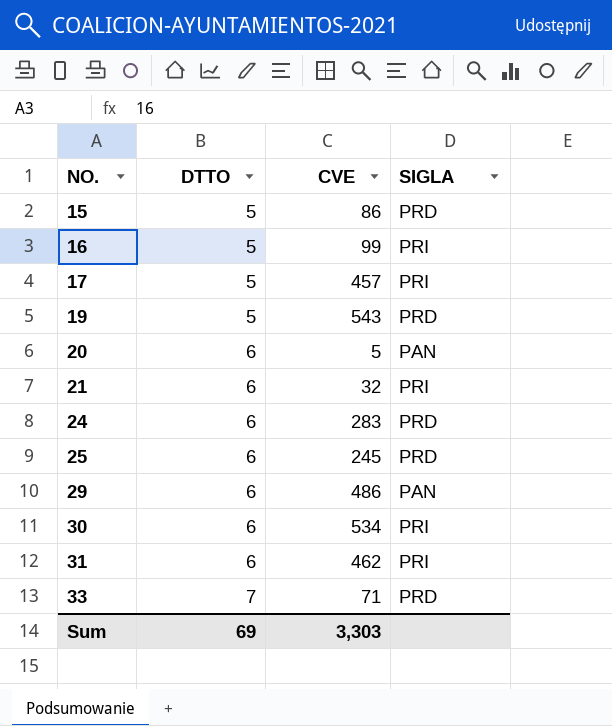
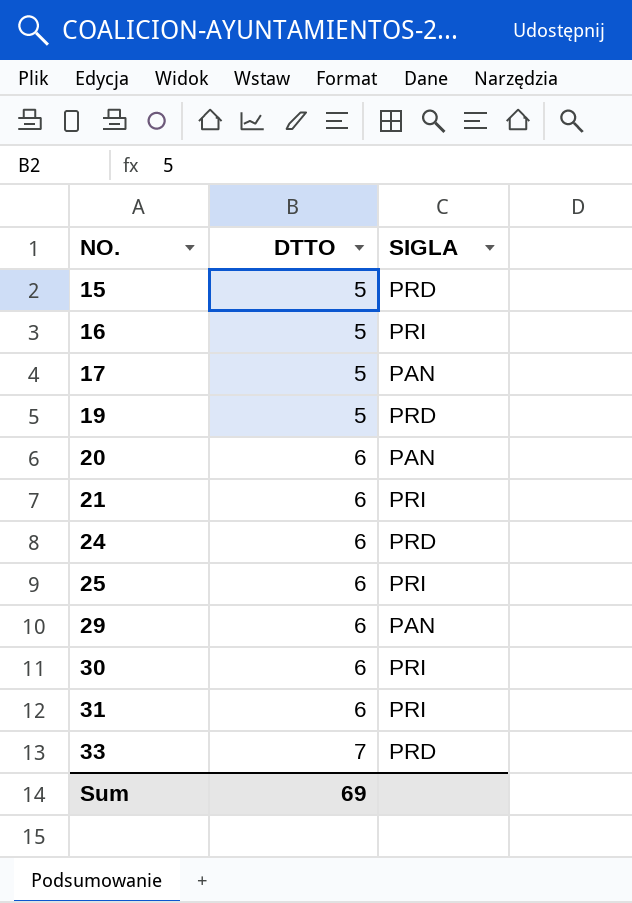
column CVE | position: 3 -> none
17 | SIGLA: PRI -> PAN
25 | SIGLA: PRD -> PRI

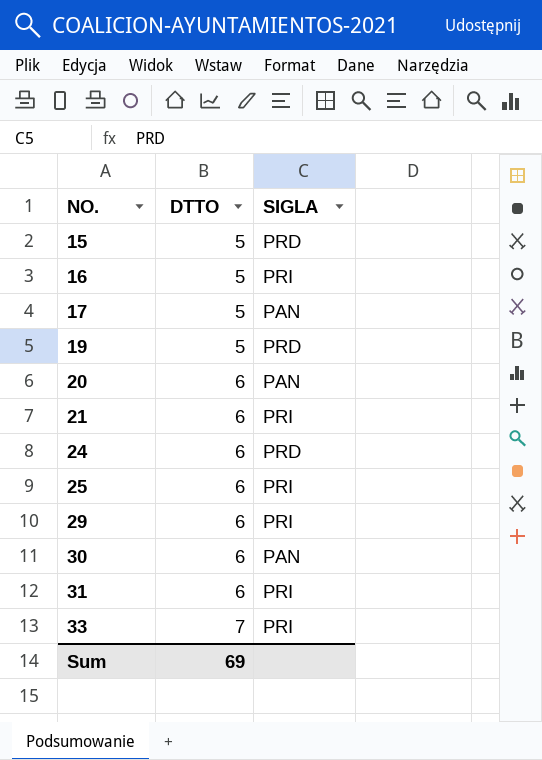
29 | SIGLA: PAN -> PRI
30 | SIGLA: PRI -> PAN
33 | SIGLA: PRD -> PRI

